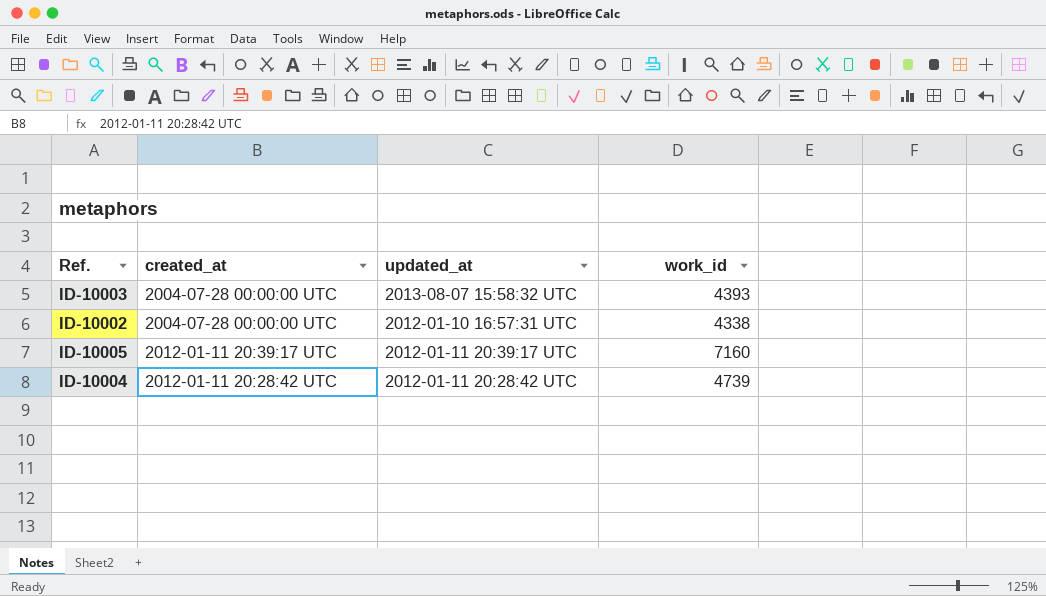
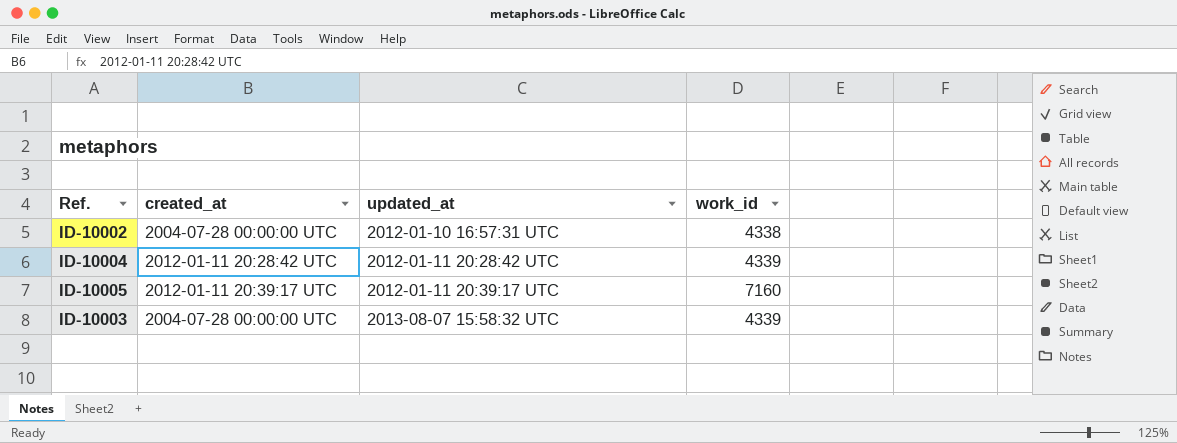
row order: none -> updated_at ascending
ID-10004 | work_id: 4739 -> 4339
ID-10003 | work_id: 4393 -> 4339

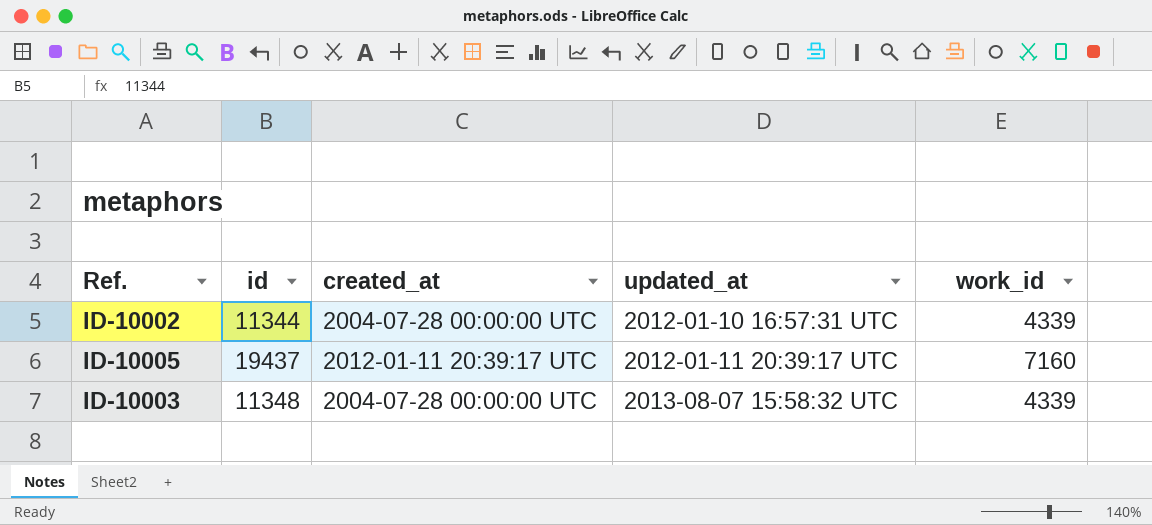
column id | position: none -> 2
row ID-10004: 2012-01-11 20:28:42 UTC | 2012-01-11 20:28:42 UTC | 4339 -> none
ID-10002 | work_id: 4338 -> 4339

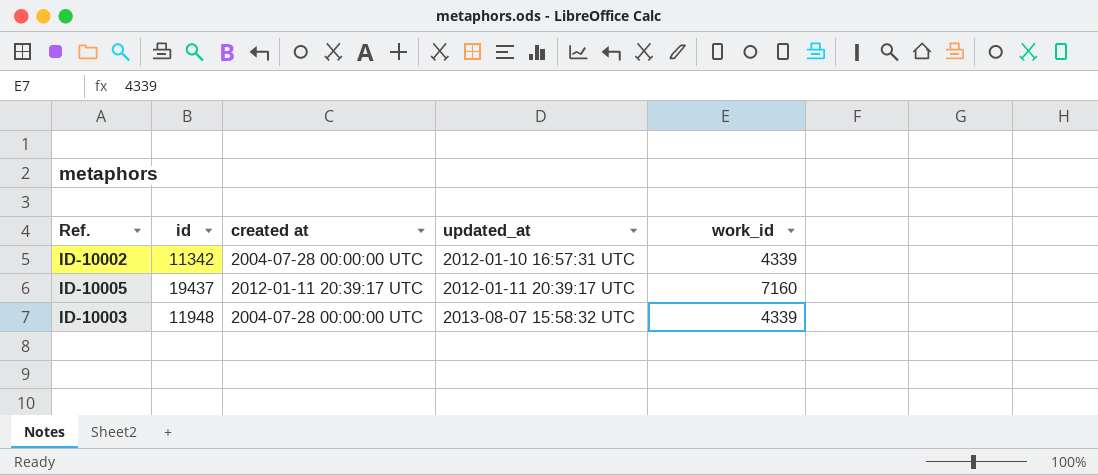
column name: created_at -> created at
ID-10002 | id: 11344 -> 11342
ID-10003 | id: 11348 -> 11948

